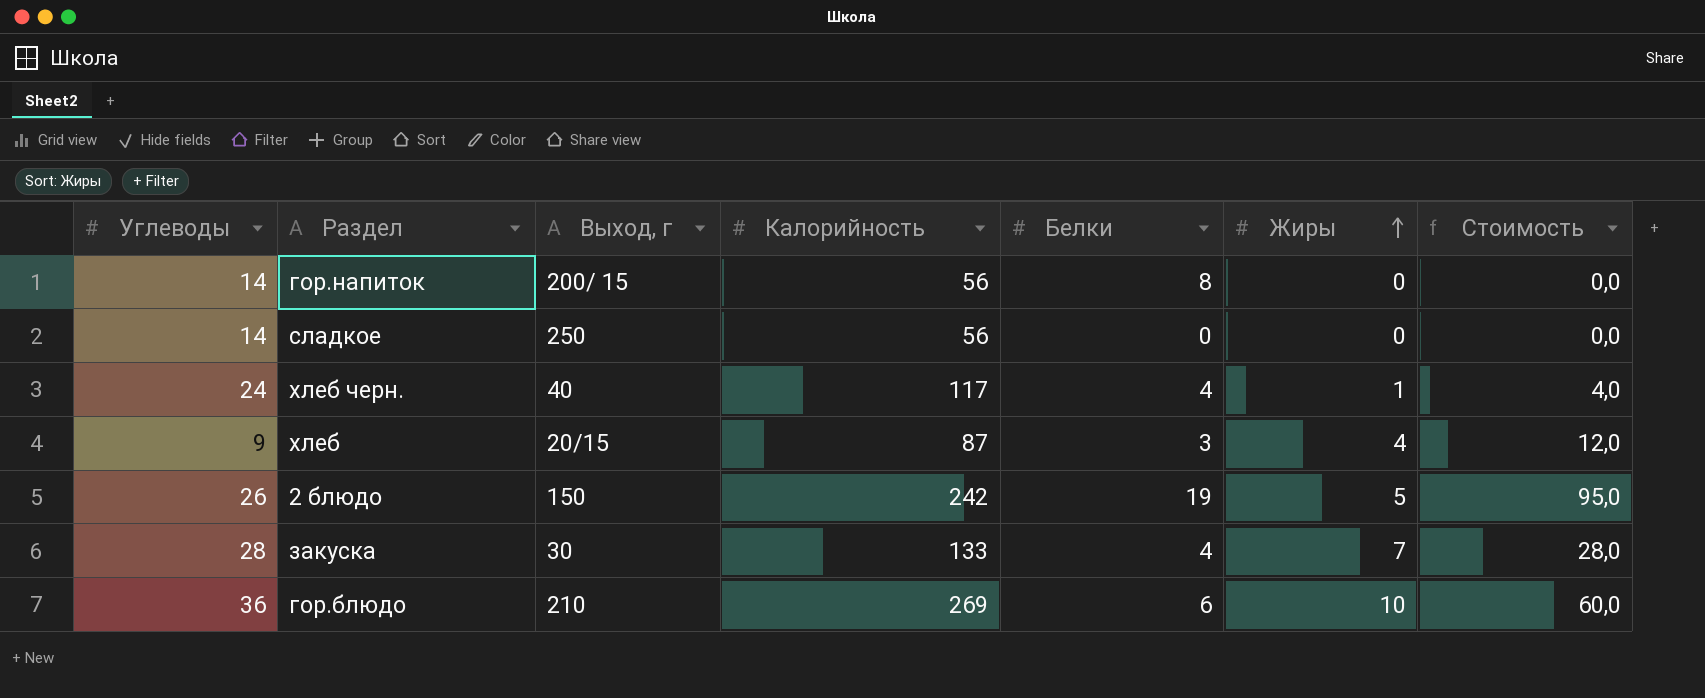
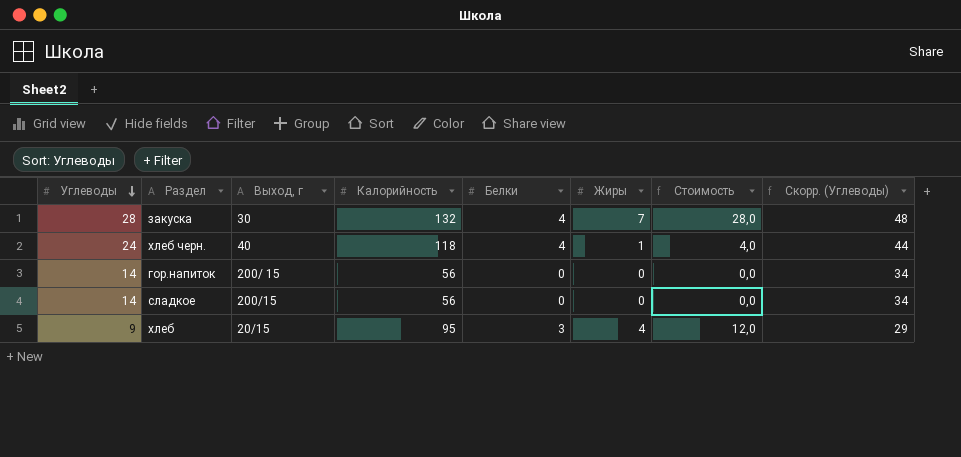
row order: Жиры ascending -> Углеводы descending
column Скорр. (Углеводы) | formula: none -> [Углеводы] + 20
row 2 блюдо: 26 | 150 | 242 | 19 | 5 | 95,0 -> none
row гор.блюдо: 36 | 210 | 269 | 6 | 10 | 60,0 -> none
закуска | Калорийность: 133 -> 132
хлеб черн. | Калорийность: 117 -> 118
гор.напиток | Белки: 8 -> 0
сладкое | Выход, г: 250 -> 200/15
хлеб | Калорийность: 87 -> 95

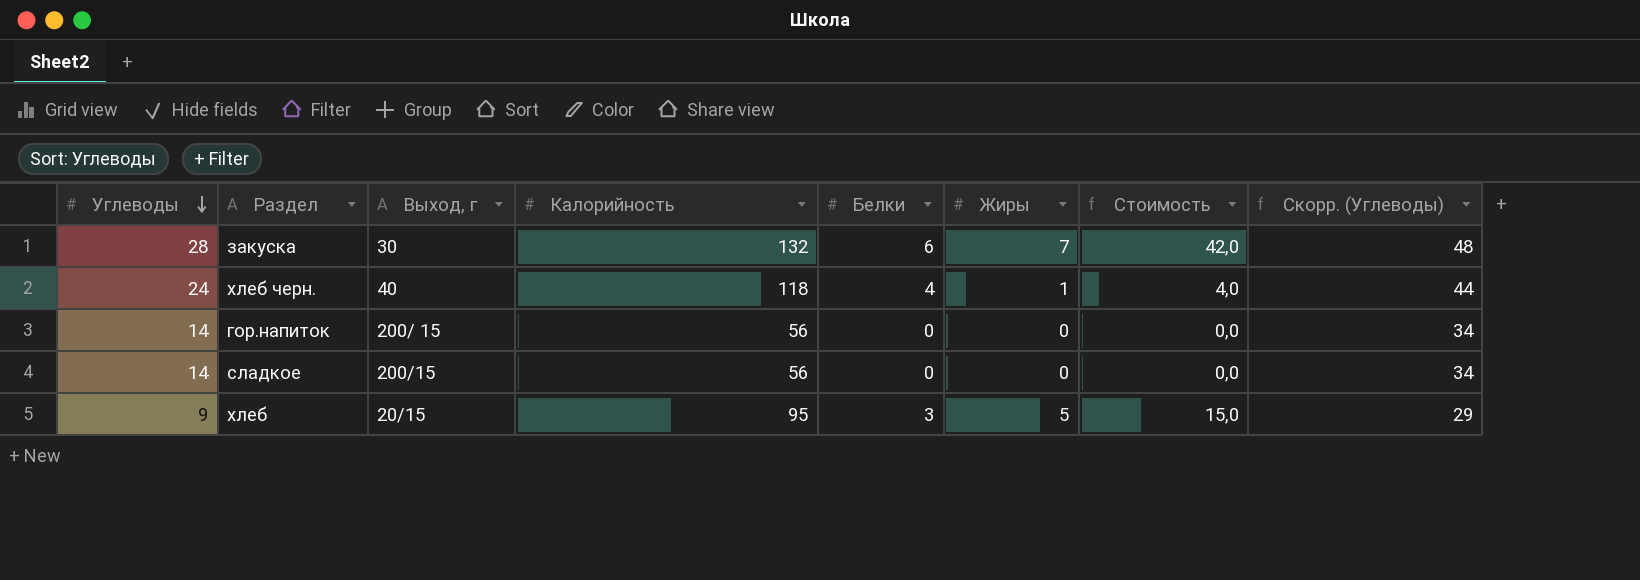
закуска | Белки: 4 -> 6
закуска | Стоимость: 28,0 -> 42,0
хлеб | Жиры: 4 -> 5
хлеб | Стоимость: 12,0 -> 15,0

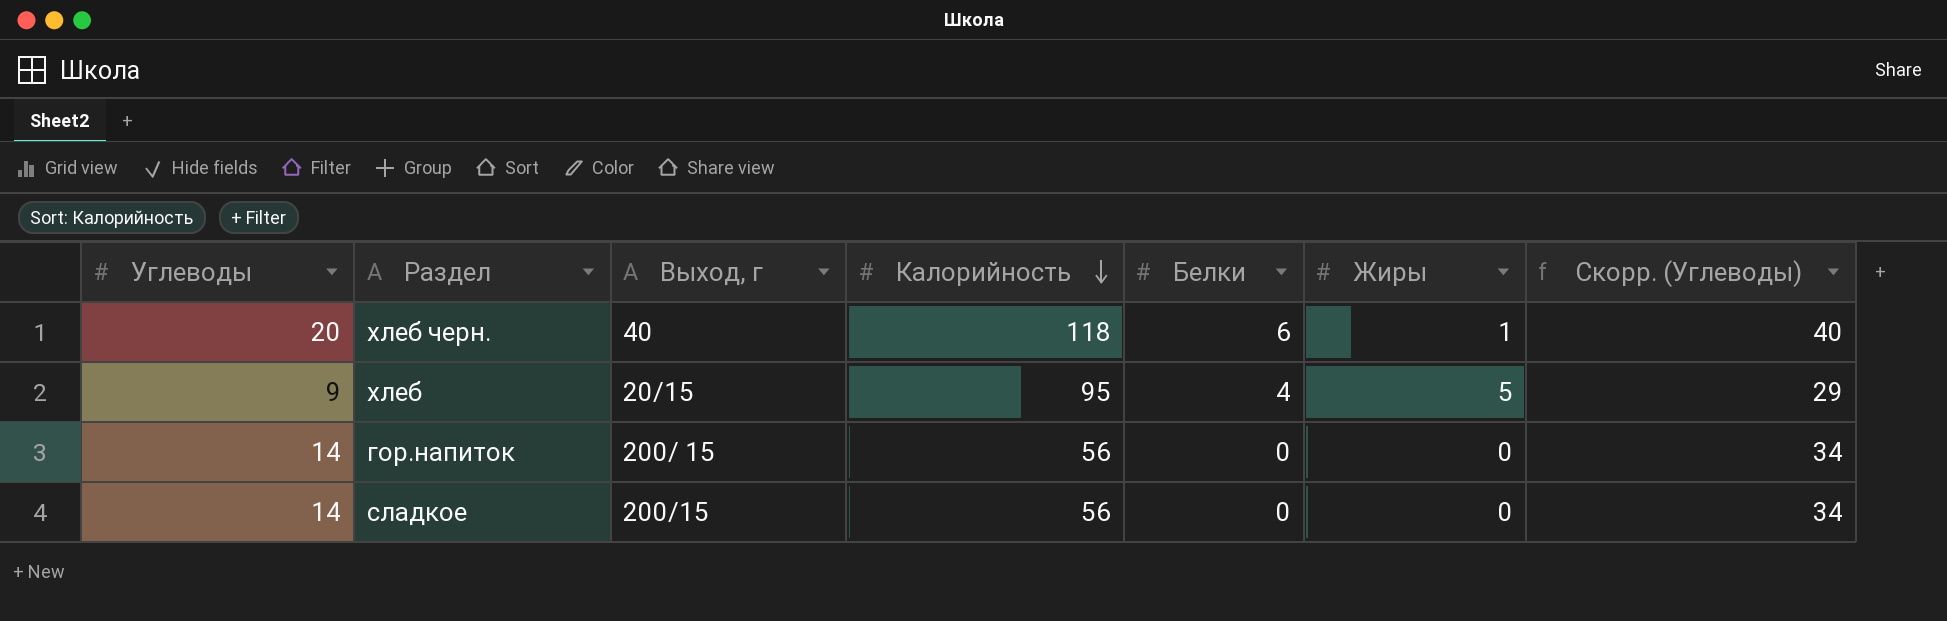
row order: Углеводы descending -> Калорийность descending
column Стоимость | formula: [Белки] * [Жиры] -> none
row закуска: 28 | 30 | 132 | 6 | 7 | 42,0 | 48 -> none
хлеб черн. | Углеводы: 24 -> 20
хлеб черн. | Белки: 4 -> 6
хлеб черн. | Скорр. (Углеводы): 44 -> 40
хлеб | Белки: 3 -> 4

